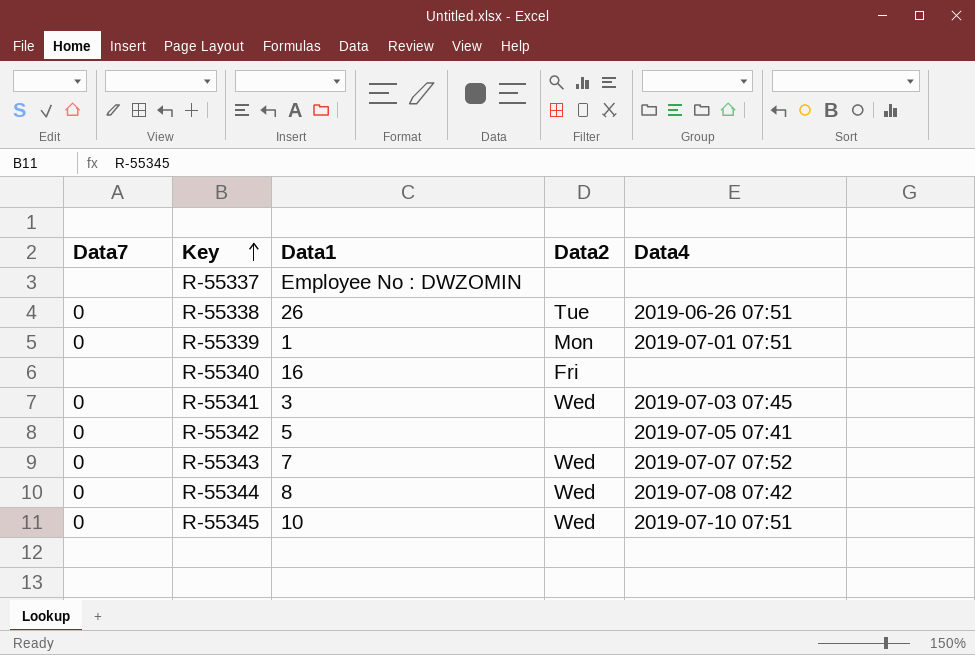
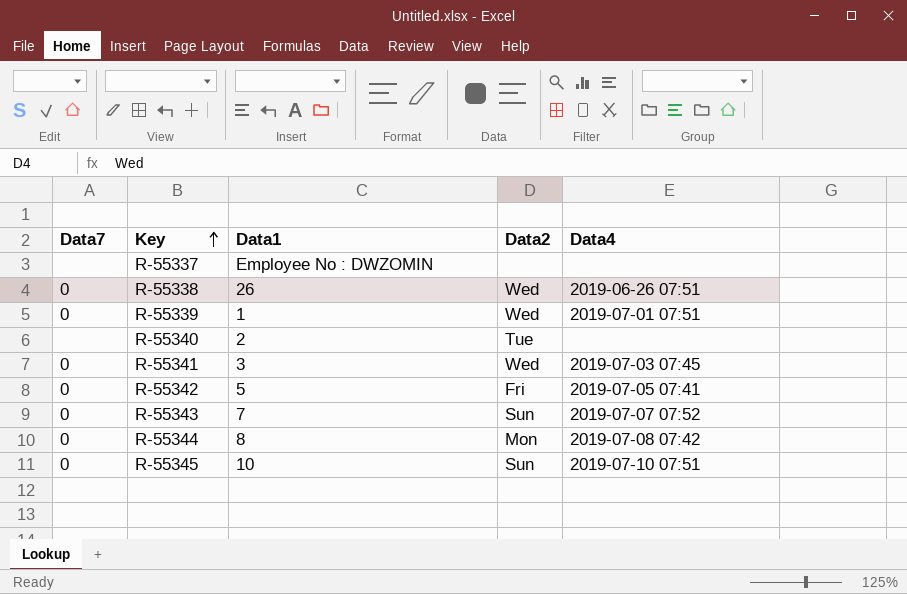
R-55338 | Data2: Tue -> Wed
R-55339 | Data2: Mon -> Wed
R-55340 | Data1: 16 -> 2
R-55340 | Data2: Fri -> Tue
R-55342 | Data2: none -> Fri
R-55343 | Data2: Wed -> Sun
R-55344 | Data2: Wed -> Mon
R-55345 | Data2: Wed -> Sun

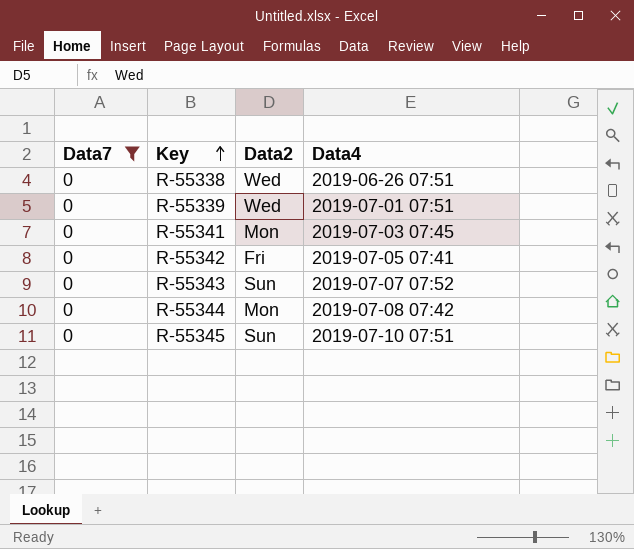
filter: none -> Data7 = 0
column Data1 | position: 3 -> none
R-55341 | Data2: Wed -> Mon

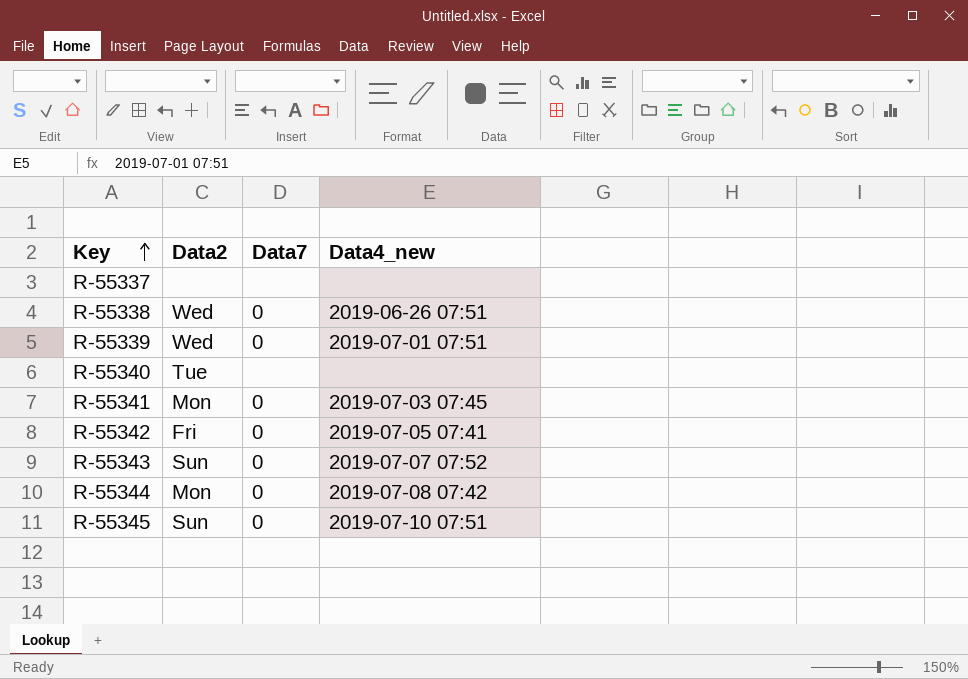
filter: Data7 = 0 -> none
column Data7 | position: 1 -> 3
column name: Data4 -> Data4_new

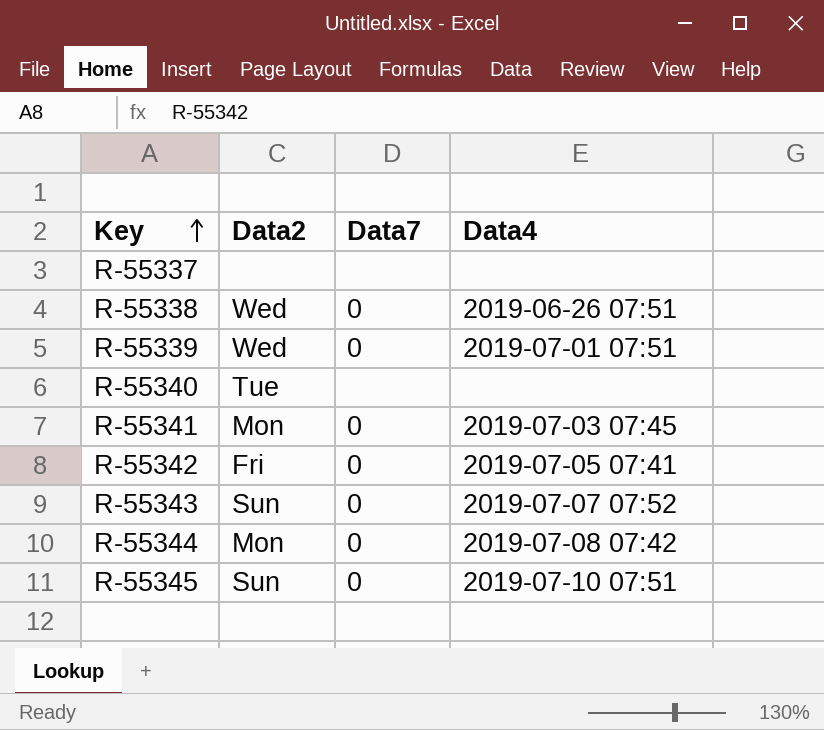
column name: Data4_new -> Data4

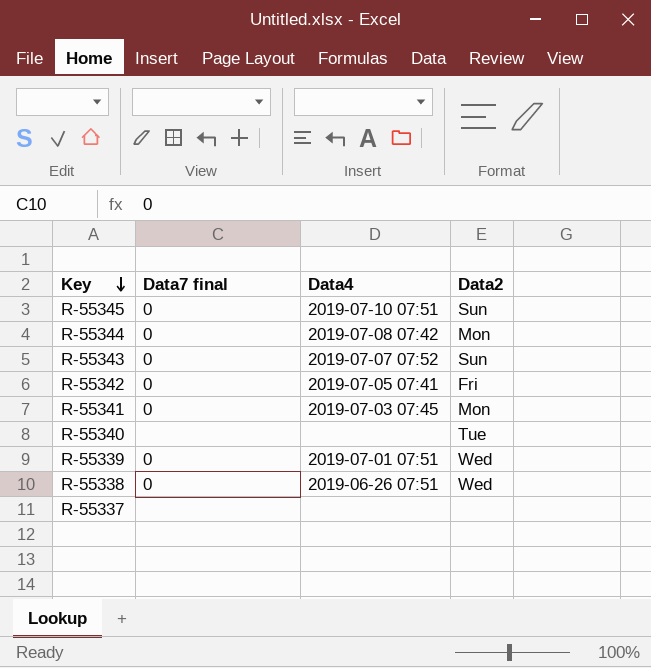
row order: Key ascending -> Key descending
column name: Data7 -> Data7 final
column Data2 | position: 2 -> 4

